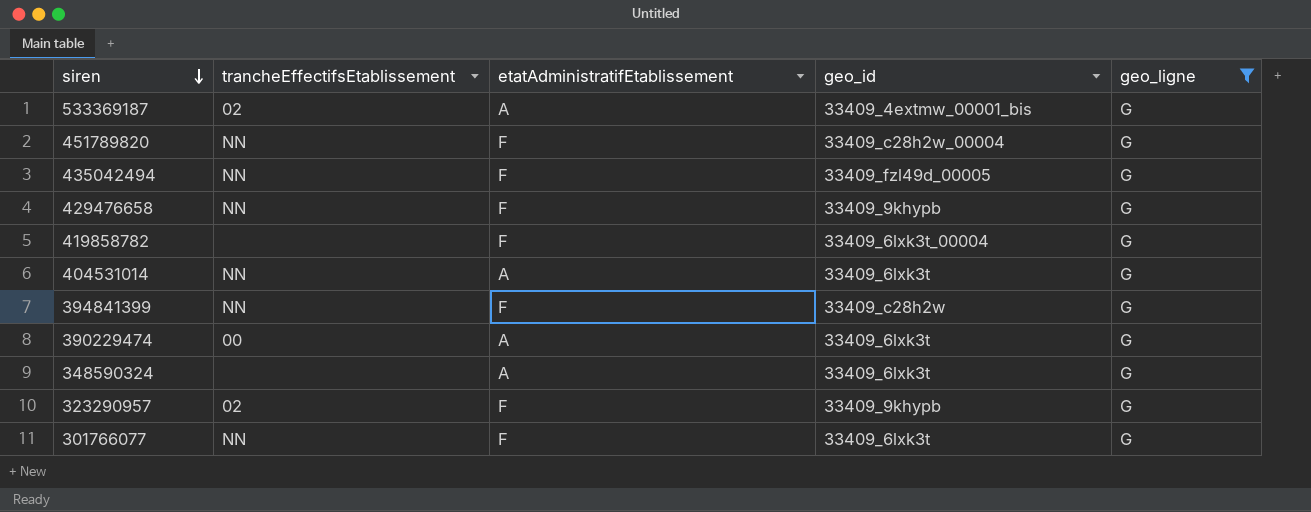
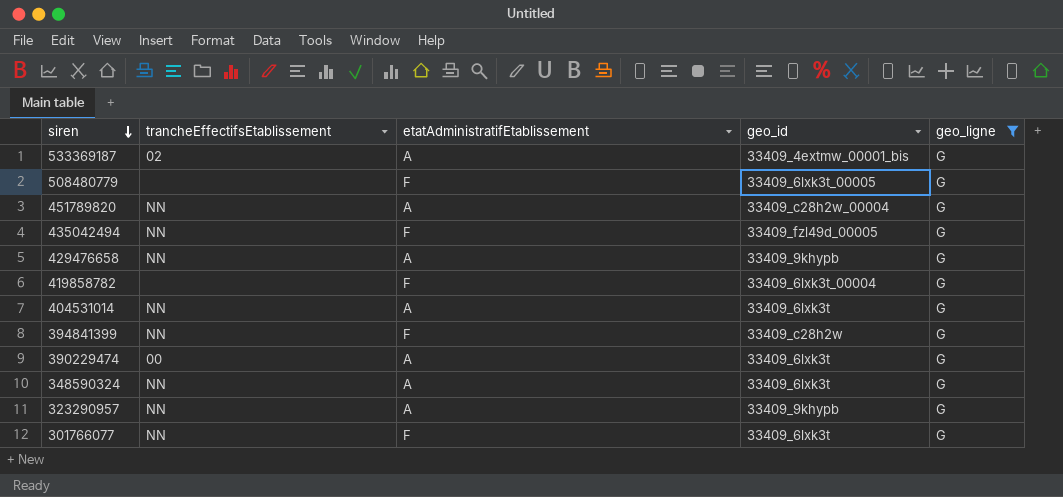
row 508480779: none -> none | F | 33409_6lxk3t_00005 | G
451789820 | etatAdministratifEtablissement: F -> A
429476658 | etatAdministratifEtablissement: F -> A
348590324 | trancheEffectifsEtablissement: none -> NN
323290957 | trancheEffectifsEtablissement: 02 -> NN
323290957 | etatAdministratifEtablissement: F -> A

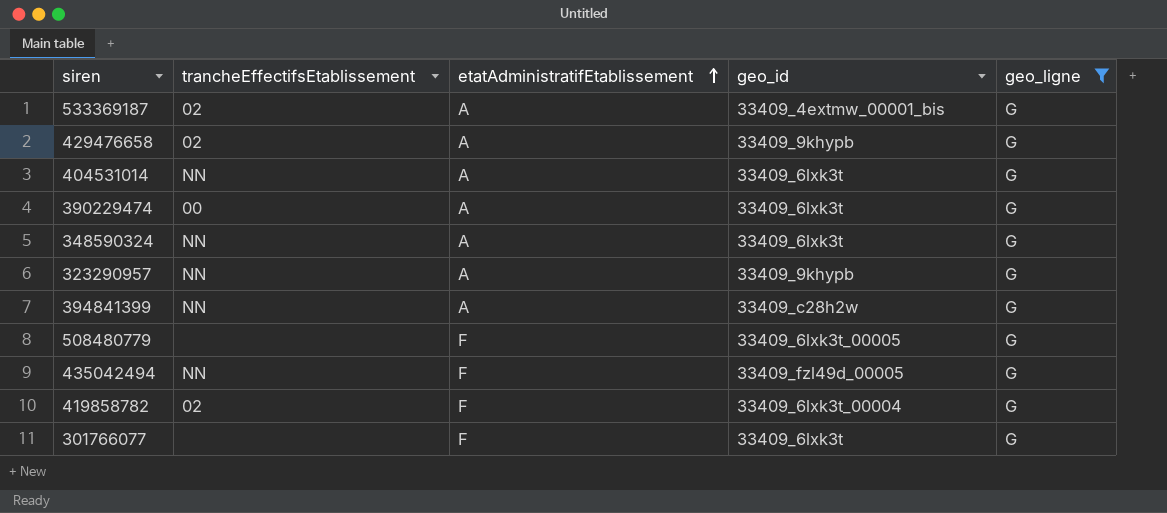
row order: siren descending -> etatAdministratifEtablissement ascending
row 451789820: NN | A | 33409_c28h2w_00004 | G -> none
429476658 | trancheEffectifsEtablissement: NN -> 02
394841399 | etatAdministratifEtablissement: F -> A
419858782 | trancheEffectifsEtablissement: none -> 02
301766077 | trancheEffectifsEtablissement: NN -> none

